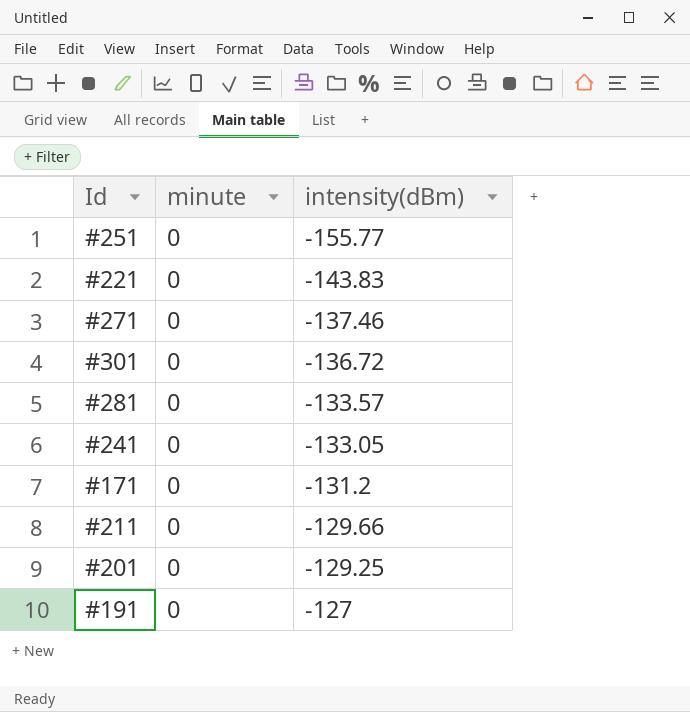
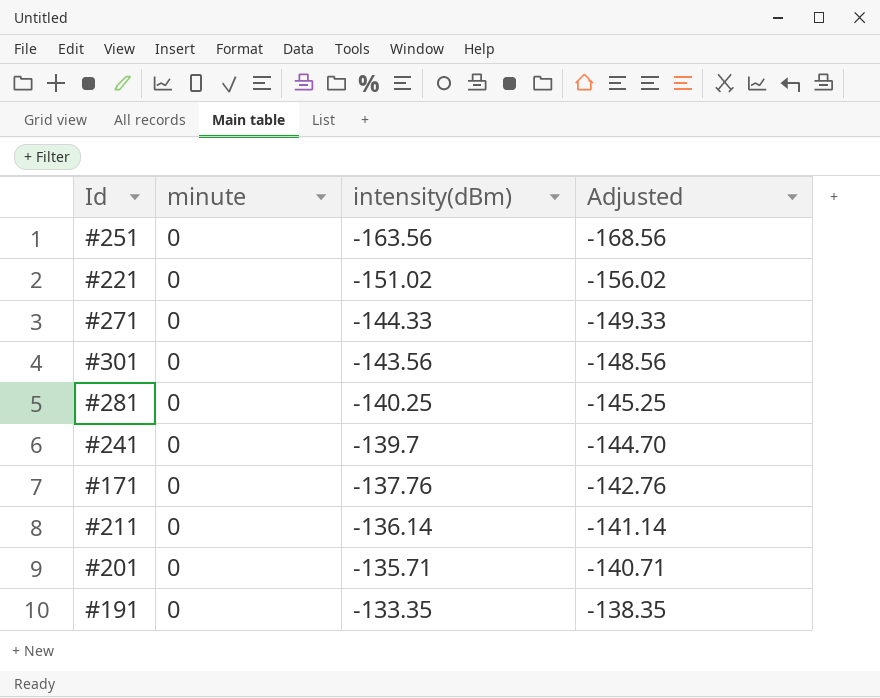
column Adjusted | formula: none -> [intensity(dBm)] - 5
#251 | intensity(dBm): -155.77 -> -163.56
#221 | intensity(dBm): -143.83 -> -151.02
#271 | intensity(dBm): -137.46 -> -144.33
#301 | intensity(dBm): -136.72 -> -143.56
#281 | intensity(dBm): -133.57 -> -140.25
#241 | intensity(dBm): -133.05 -> -139.7
#171 | intensity(dBm): -131.2 -> -137.76
#211 | intensity(dBm): -129.66 -> -136.14
#201 | intensity(dBm): -129.25 -> -135.71
#191 | intensity(dBm): -127 -> -133.35

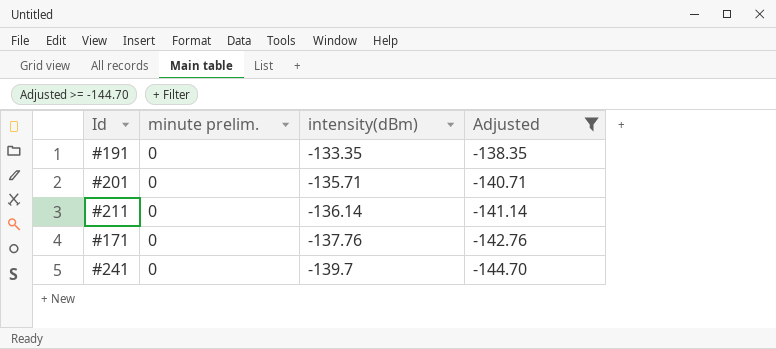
filter: none -> Adjusted >= -144.70
row order: intensity(dBm) ascending -> intensity(dBm) descending
column name: minute -> minute prelim.

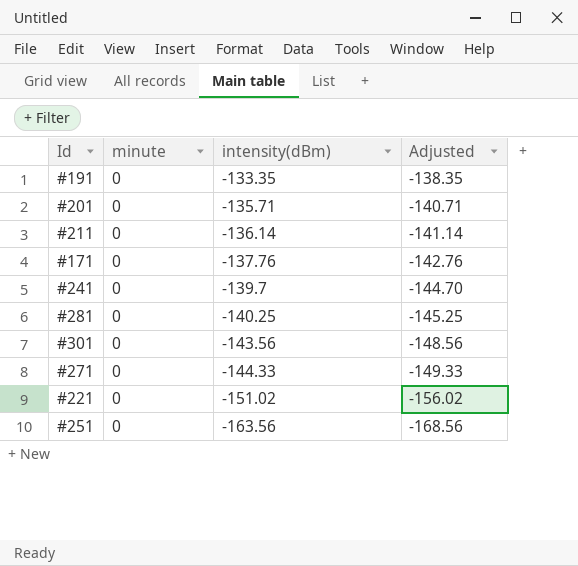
filter: Adjusted >= -144.70 -> none
column name: minute prelim. -> minute

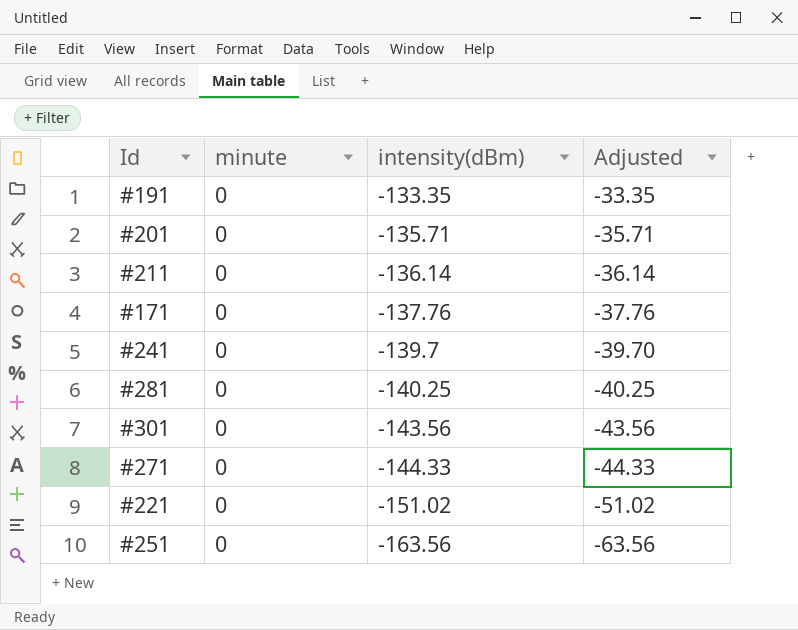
column Adjusted | formula: [intensity(dBm)] - 5 -> [intensity(dBm)] + 100

